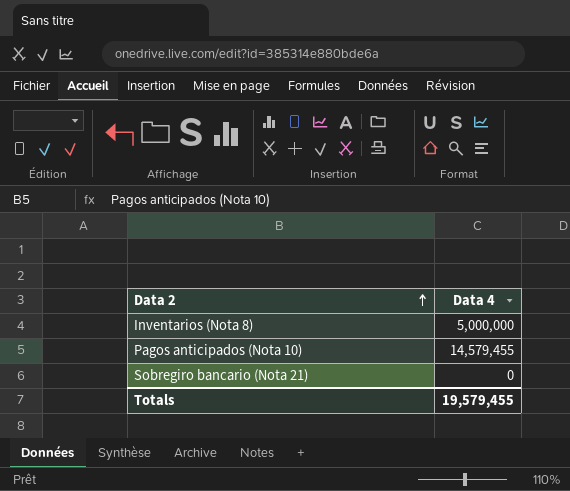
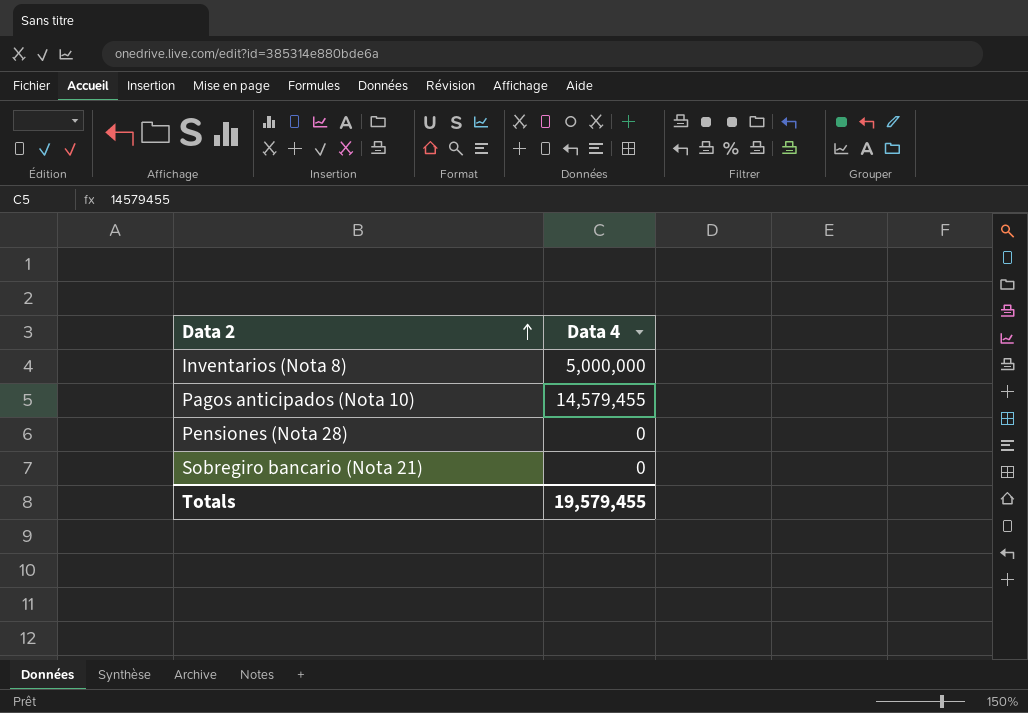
row Pensiones (Nota 28): none -> 0

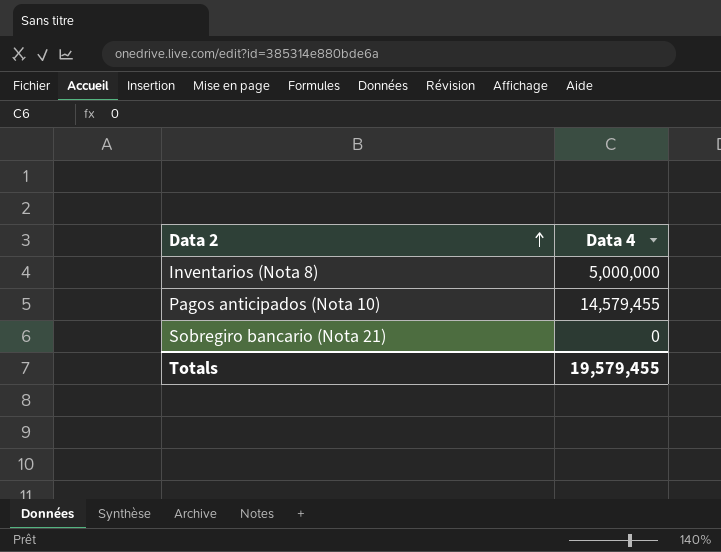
row Pensiones (Nota 28): 0 -> none

